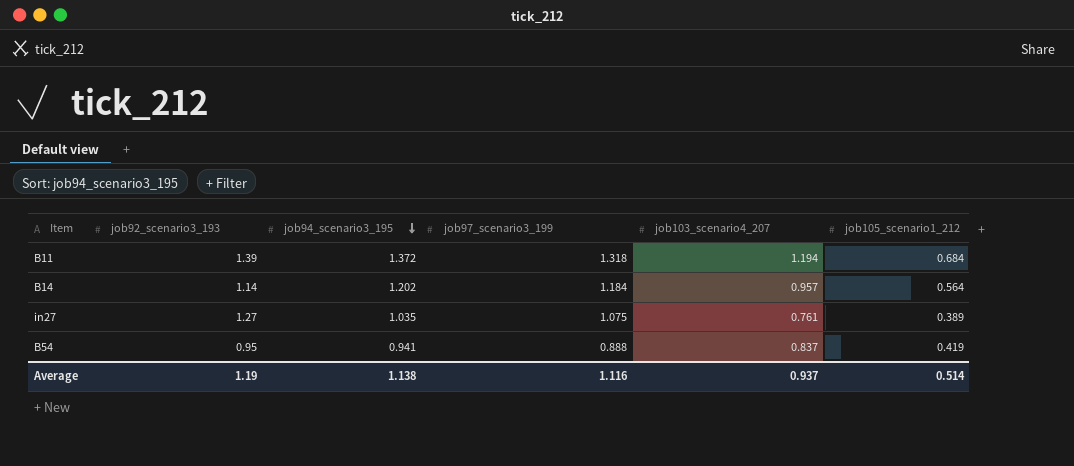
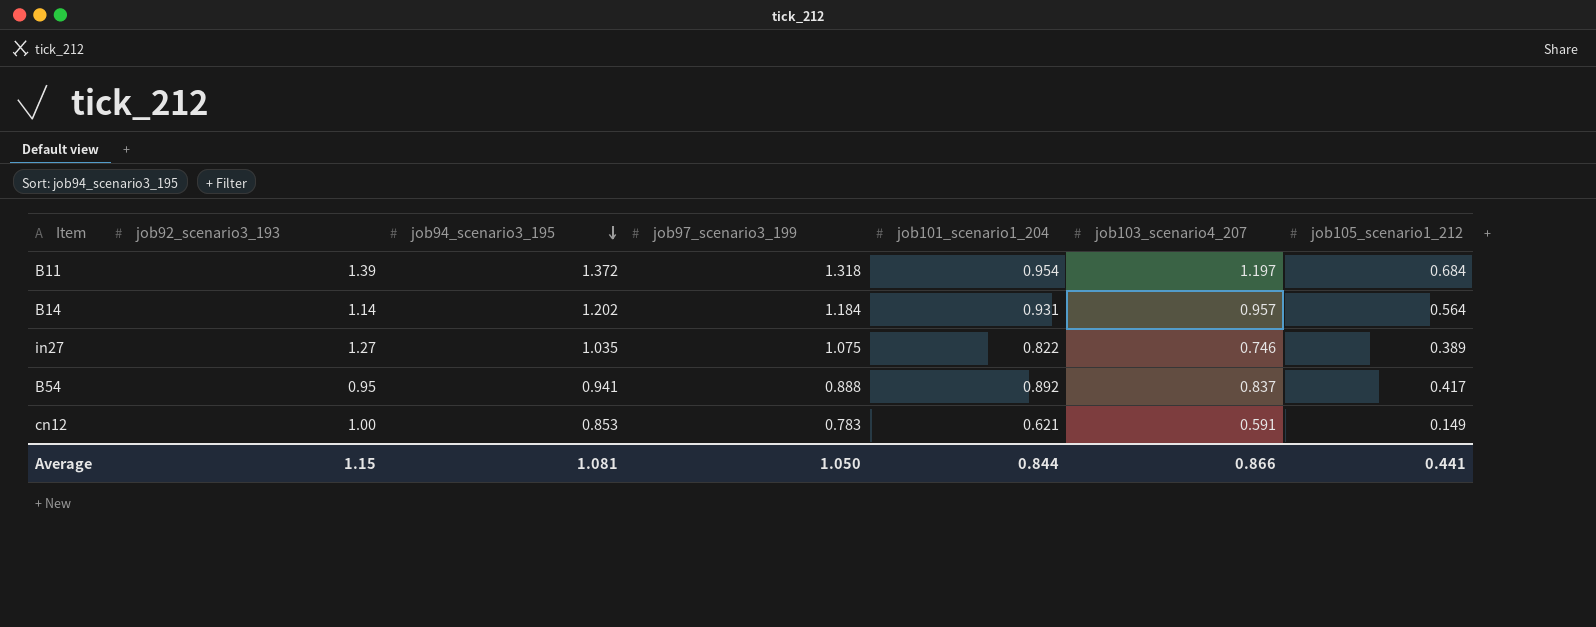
column job101_scenario1_204 | position: none -> 5
B11 | job103_scenario4_207: 1.194 -> 1.197
in27 | job103_scenario4_207: 0.761 -> 0.746
B54 | job105_scenario1_212: 0.419 -> 0.417
row cn12: none -> 1.00 | 0.853 | 0.783 | 0.621 | 0.591 | 0.149
Average | job92_scenario3_193: 1.19 -> 1.15
Average | job94_scenario3_195: 1.138 -> 1.081
Average | job97_scenario3_199: 1.116 -> 1.050
Average | job103_scenario4_207: 0.937 -> 0.866
Average | job105_scenario1_212: 0.514 -> 0.441

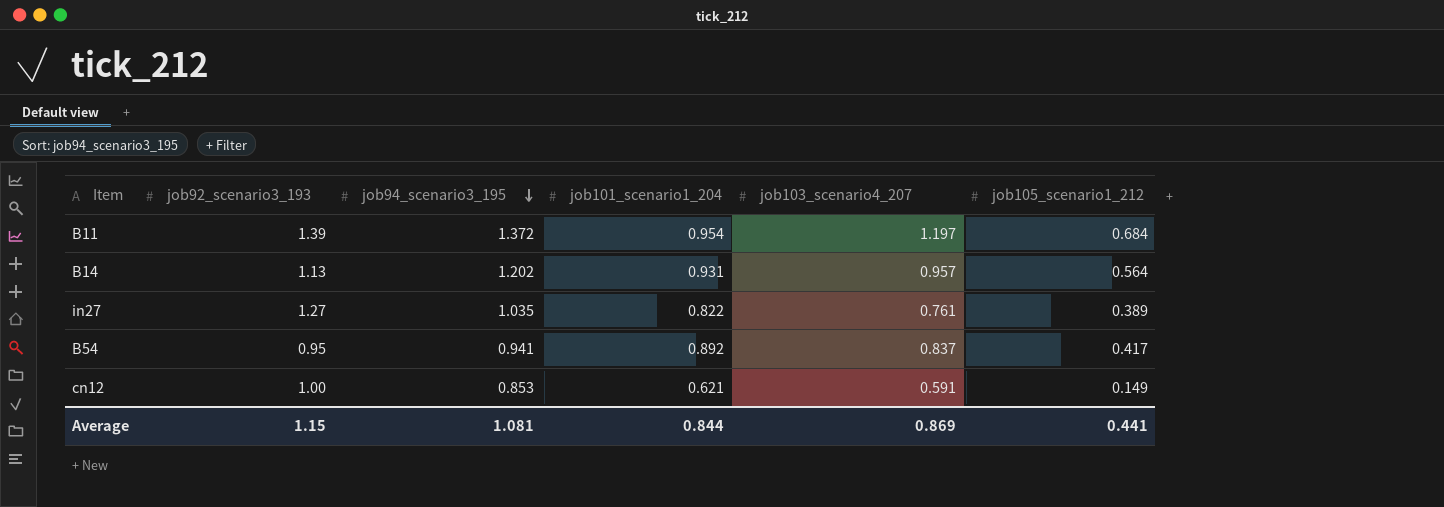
column job97_scenario3_199 | position: 4 -> none
B14 | job92_scenario3_193: 1.14 -> 1.13
in27 | job103_scenario4_207: 0.746 -> 0.761
Average | job103_scenario4_207: 0.866 -> 0.869

